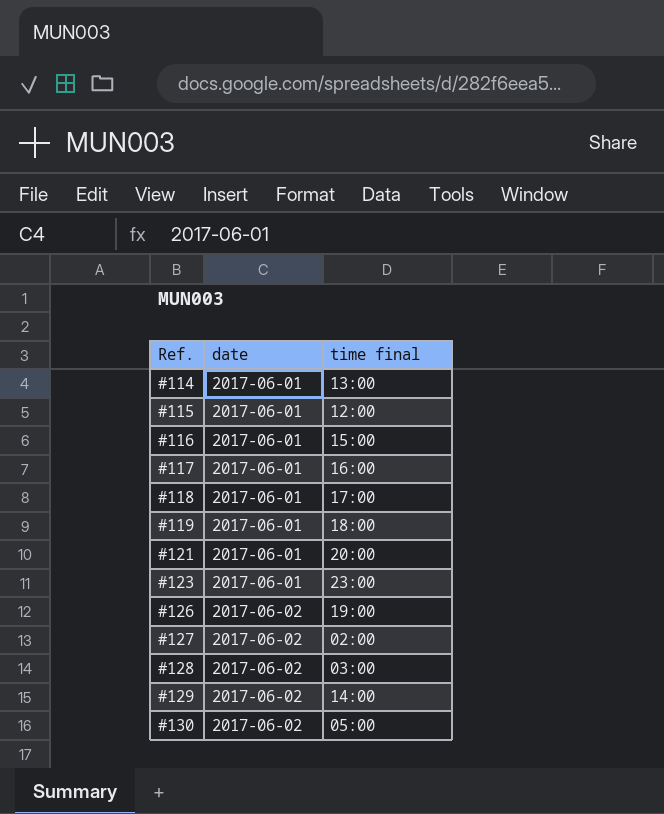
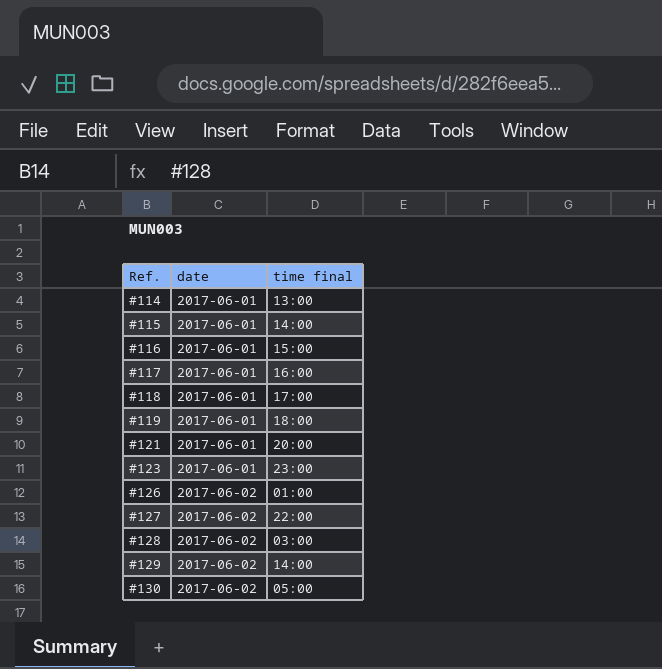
#115 | time final: 12:00 -> 14:00
#126 | time final: 19:00 -> 01:00
#127 | time final: 02:00 -> 22:00

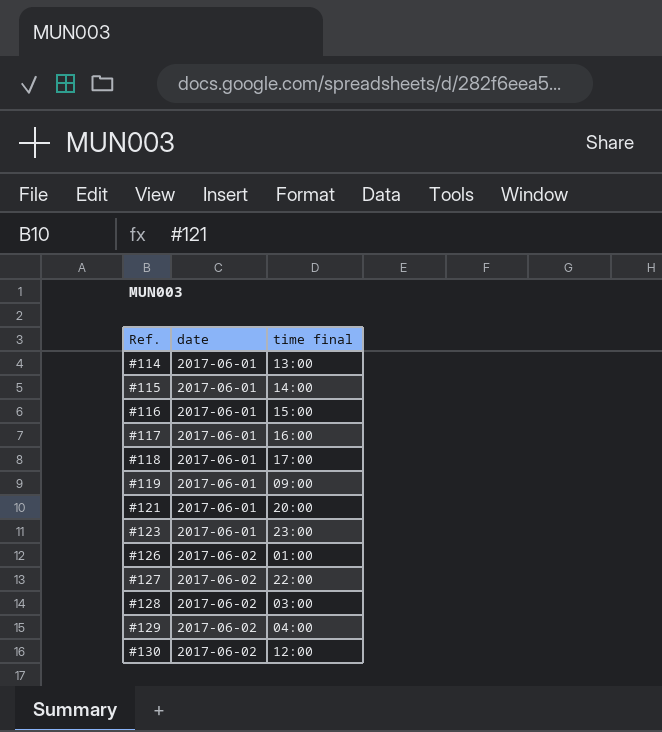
#119 | time final: 18:00 -> 09:00
#129 | time final: 14:00 -> 04:00
#130 | time final: 05:00 -> 12:00

